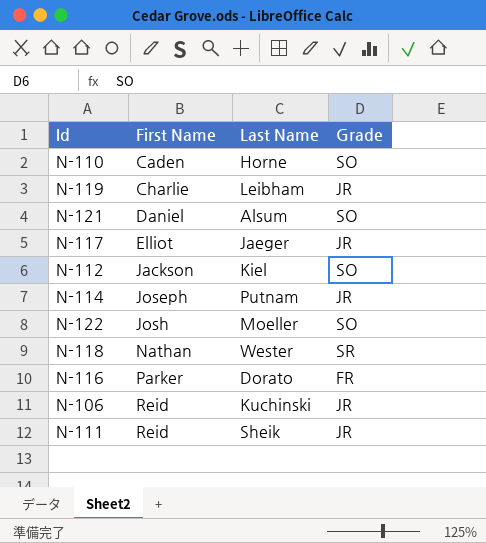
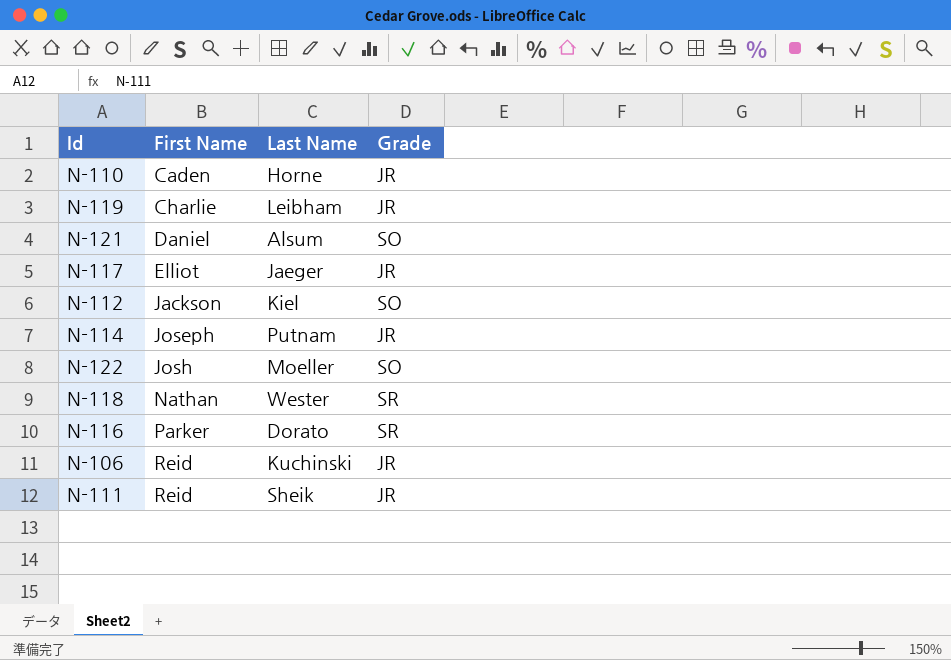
N-110 | Grade: SO -> JR
N-116 | Grade: FR -> SR

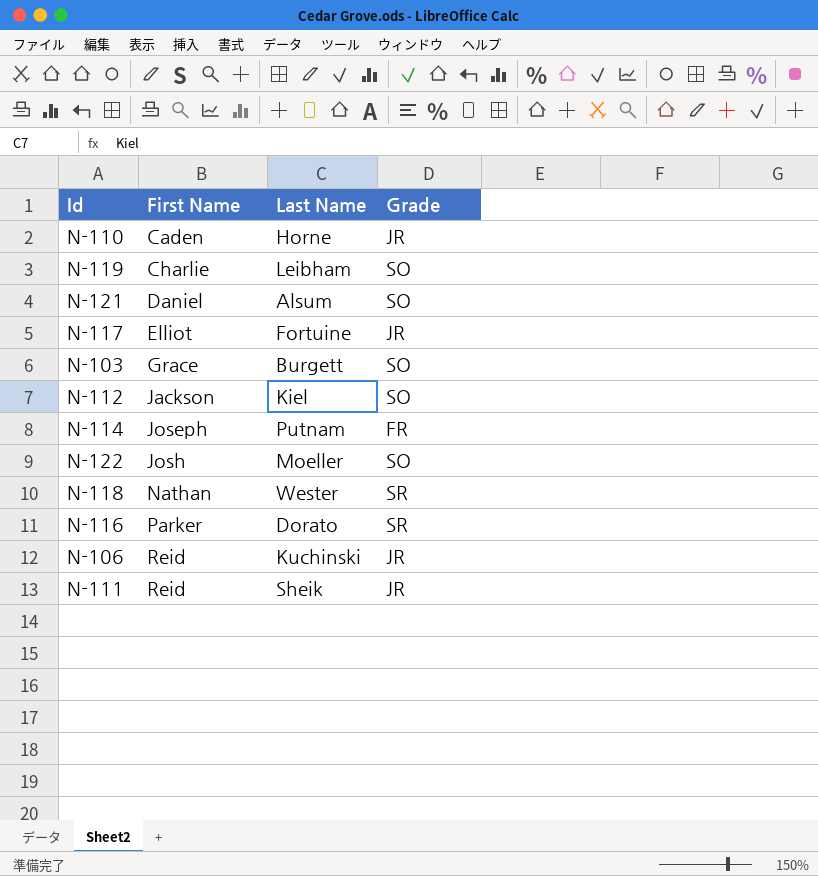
N-119 | Grade: JR -> SO
N-117 | Last Name: Jaeger -> Fortuine
row N-103: none -> Grace | Burgett | SO
N-114 | Grade: JR -> FR

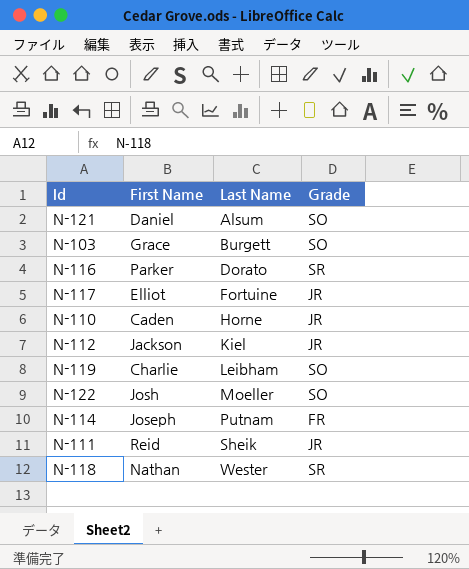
row order: First Name ascending -> Last Name ascending
row N-106: Reid | Kuchinski | JR -> none
N-112 | Grade: SO -> JR

